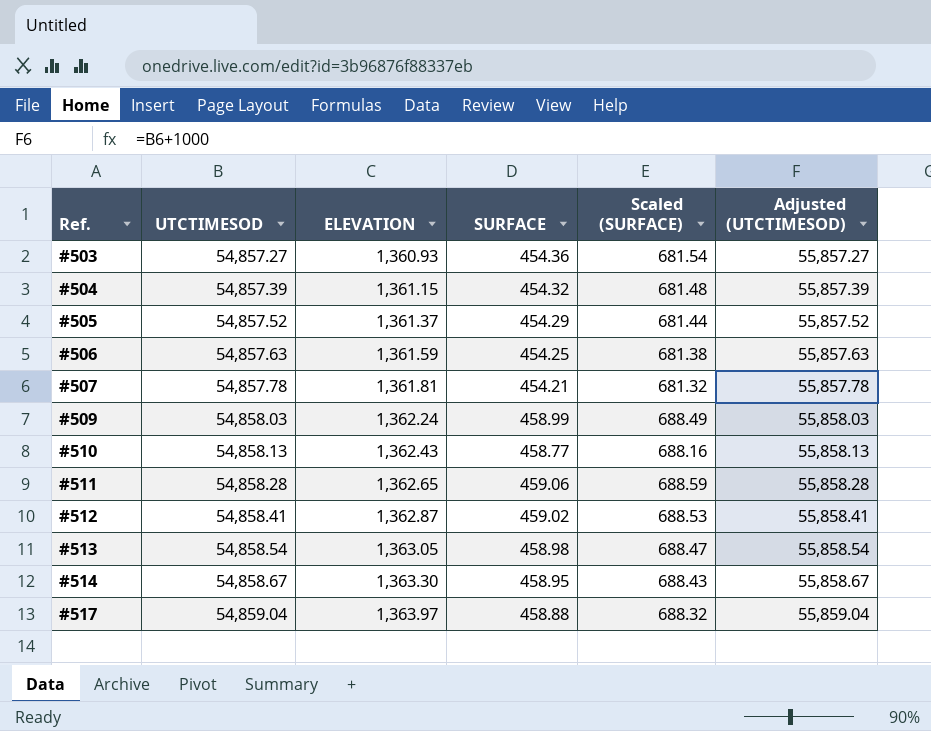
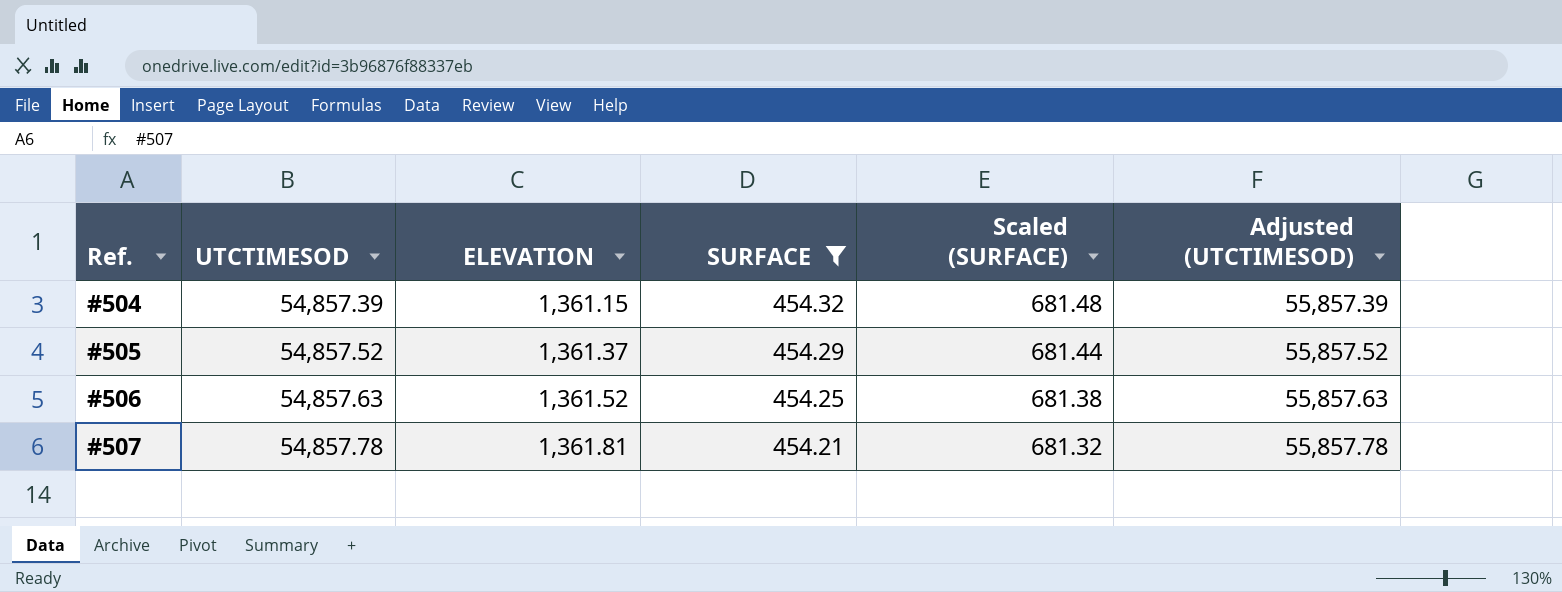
filter: none -> SURFACE <= 454.32
#506 | ELEVATION: 1,361.59 -> 1,361.52

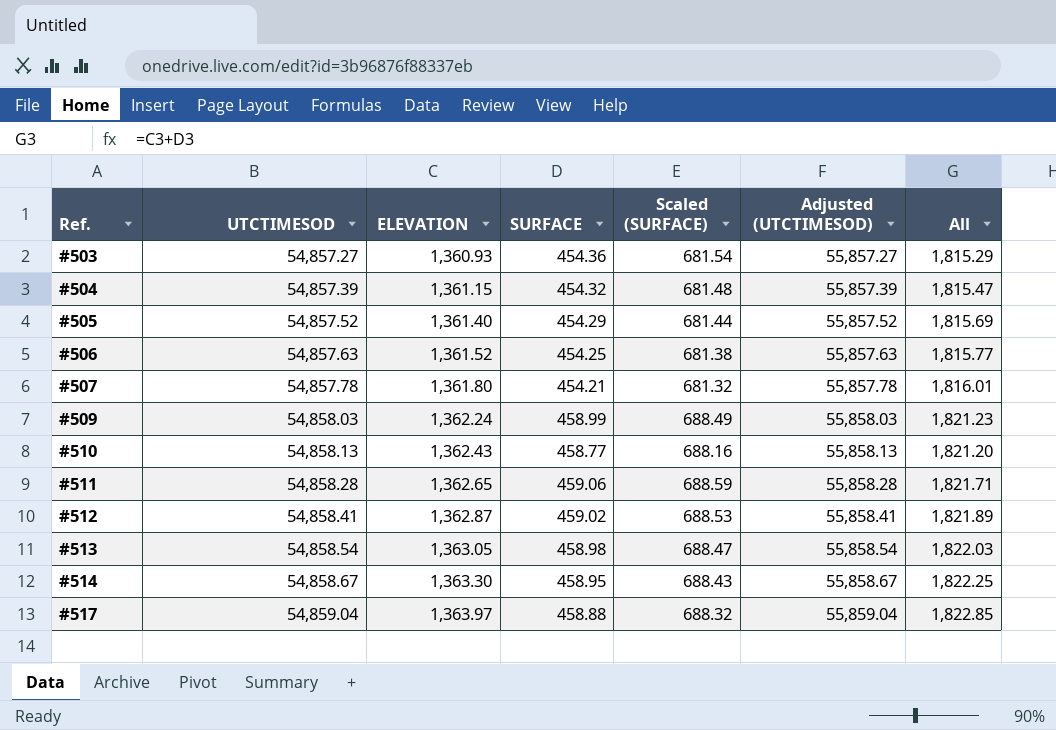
filter: SURFACE <= 454.32 -> none
column All | formula: none -> [ELEVATION] + [SURFACE]
#505 | ELEVATION: 1,361.37 -> 1,361.40
#507 | ELEVATION: 1,361.81 -> 1,361.80

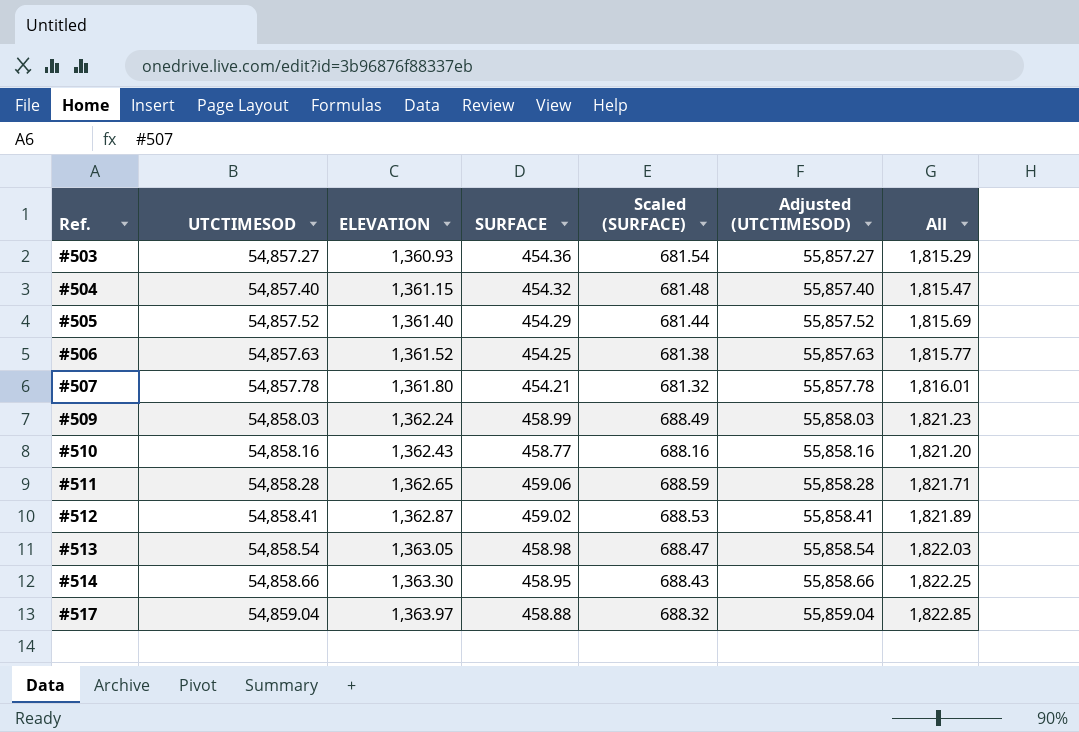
#504 | UTCTIMESOD: 54,857.39 -> 54,857.40
#504 | Adjusted (UTCTIMESOD): 55,857.39 -> 55,857.40
#510 | UTCTIMESOD: 54,858.13 -> 54,858.16
#510 | Adjusted (UTCTIMESOD): 55,858.13 -> 55,858.16
#514 | UTCTIMESOD: 54,858.67 -> 54,858.66
#514 | Adjusted (UTCTIMESOD): 55,858.67 -> 55,858.66

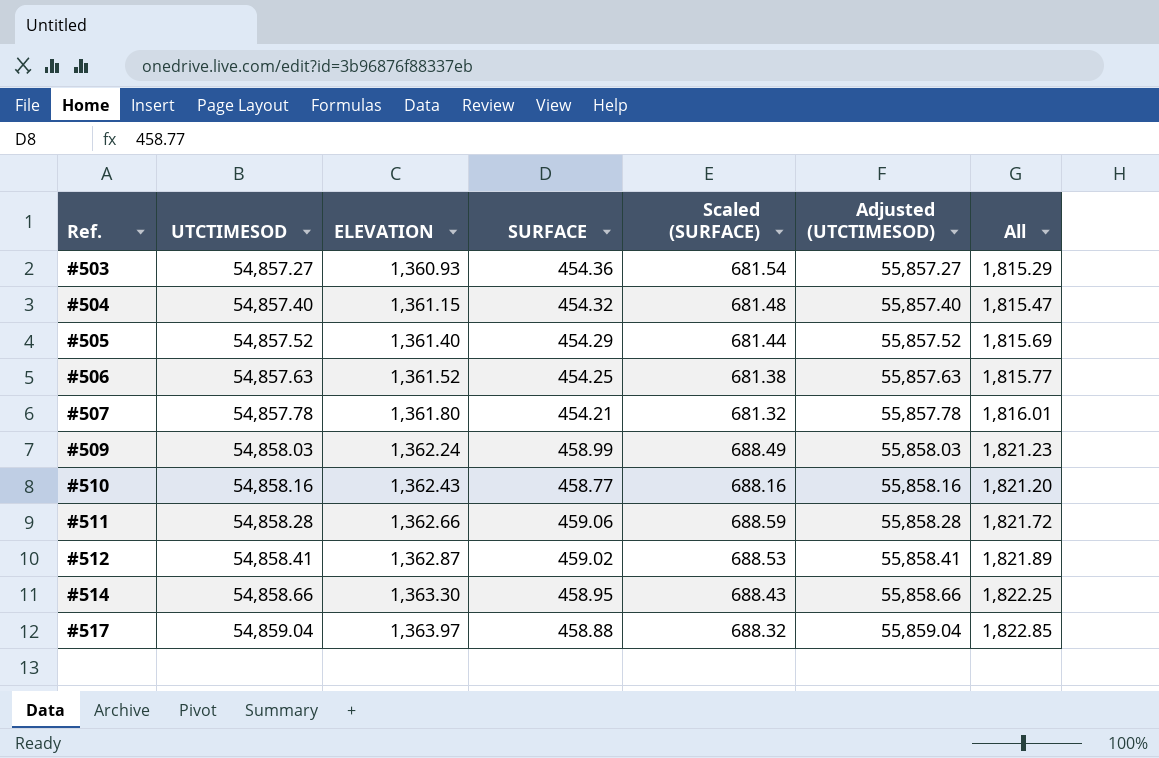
row #513: 54,858.54 | 1,363.05 | 458.98 | 688.47 | 55,858.54 | 1,822.03 -> none
#511 | ELEVATION: 1,362.65 -> 1,362.66
#511 | All: 1,821.71 -> 1,821.72

